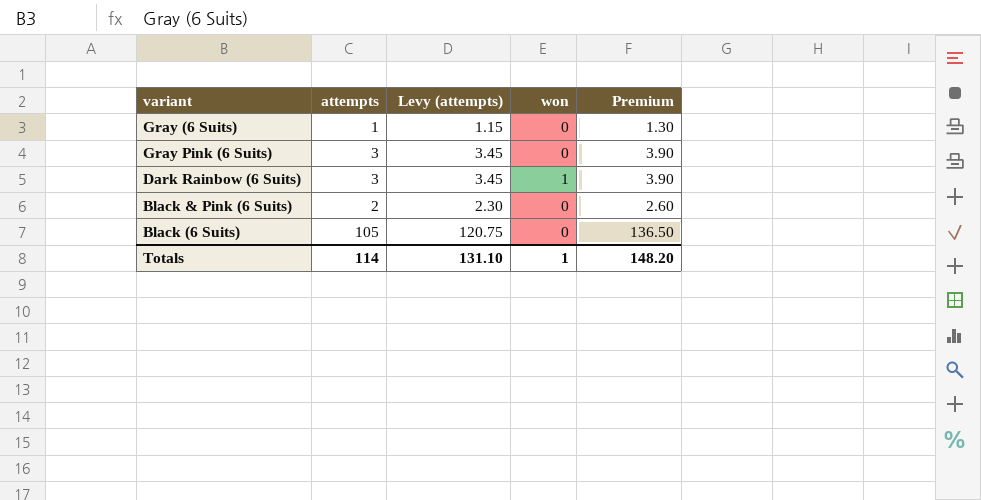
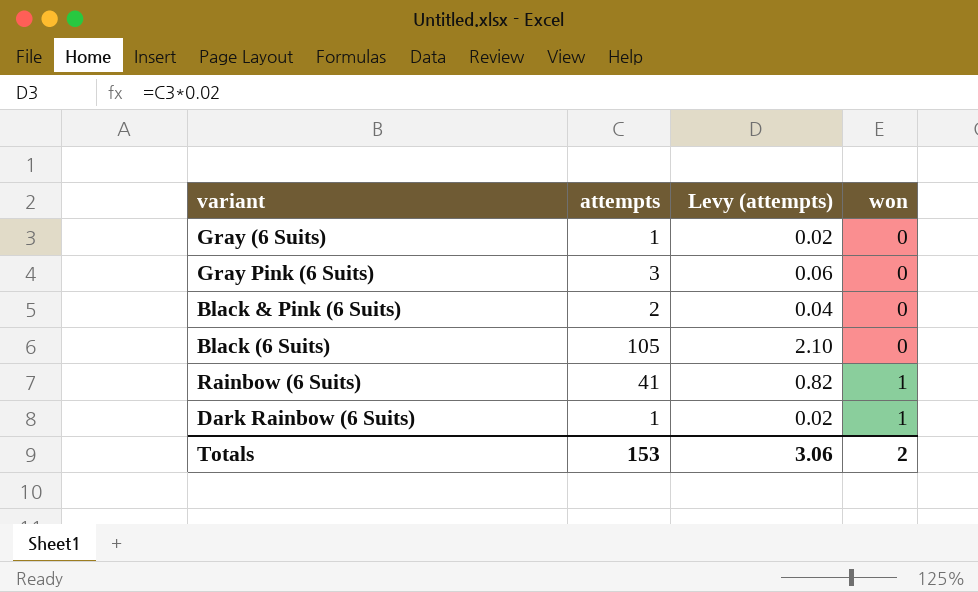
row order: none -> won ascending
column Premium | formula: [attempts] * 1.3 -> none
column Levy (attempts) | formula: [attempts] * 1.15 -> [attempts] * 0.02
row Rainbow (6 Suits): none -> 41 | 0.82 | 1
Dark Rainbow (6 Suits) | attempts: 3 -> 1
Totals | attempts: 114 -> 153
Totals | Levy (attempts): 131.10 -> 3.06
Totals | won: 1 -> 2

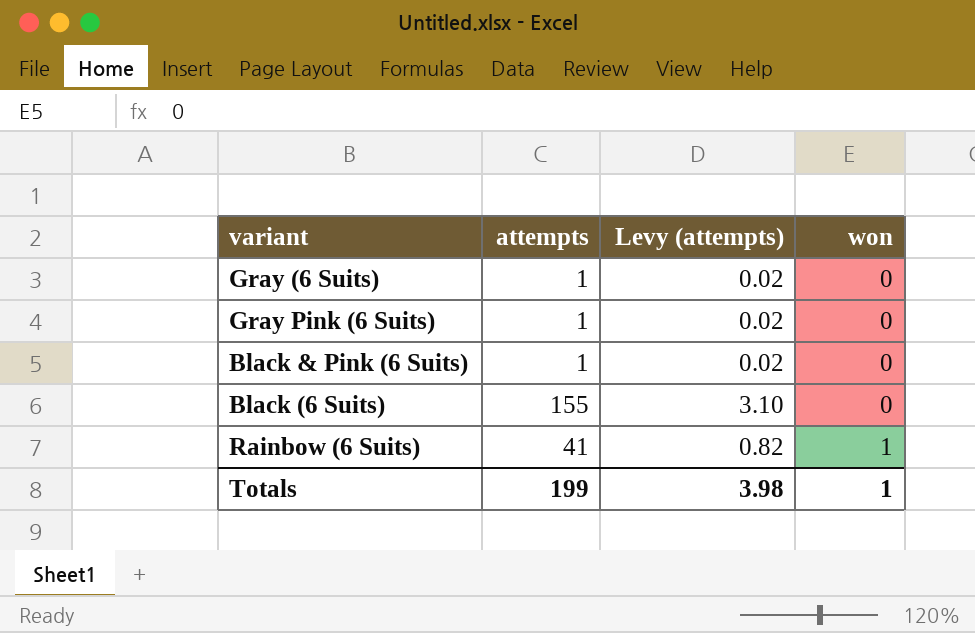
row Dark Rainbow (6 Suits): 1 | 0.02 | 1 -> none
Gray Pink (6 Suits) | attempts: 3 -> 1
Gray Pink (6 Suits) | Levy (attempts): 0.06 -> 0.02
Black & Pink (6 Suits) | attempts: 2 -> 1
Black & Pink (6 Suits) | Levy (attempts): 0.04 -> 0.02
Black (6 Suits) | attempts: 105 -> 155
Black (6 Suits) | Levy (attempts): 2.10 -> 3.10
Totals | attempts: 153 -> 199
Totals | Levy (attempts): 3.06 -> 3.98
Totals | won: 2 -> 1

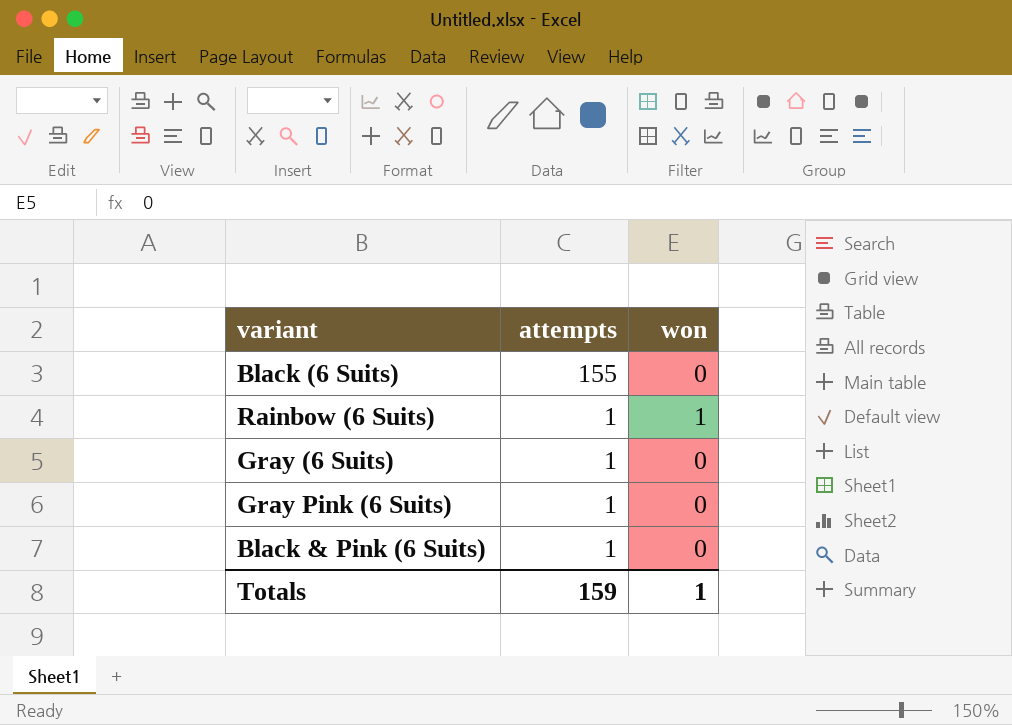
row order: won ascending -> attempts descending
column Levy (attempts) | formula: [attempts] * 0.02 -> none
Rainbow (6 Suits) | attempts: 41 -> 1
Totals | attempts: 199 -> 159

